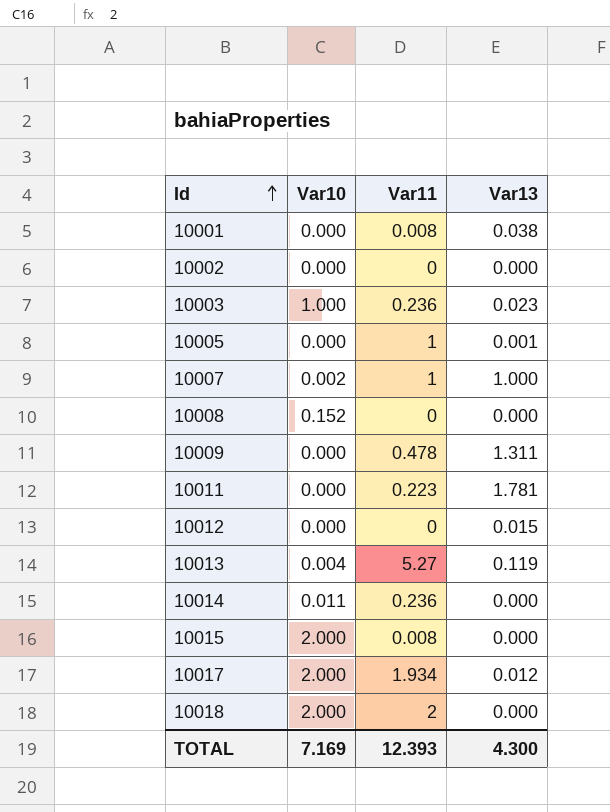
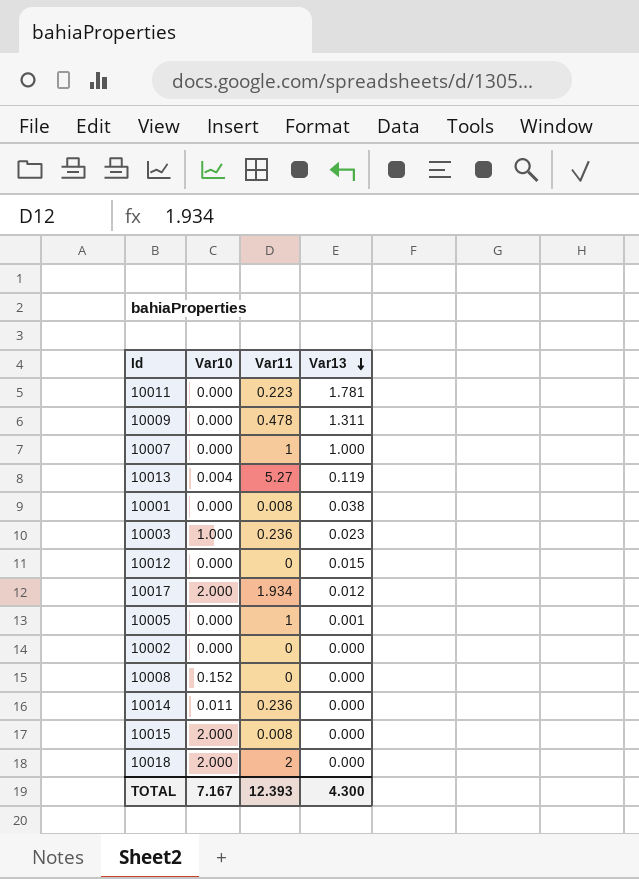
row order: Id ascending -> Var13 descending
10007 | Var10: 0.002 -> 0.000
TOTAL | Var10: 7.169 -> 7.167

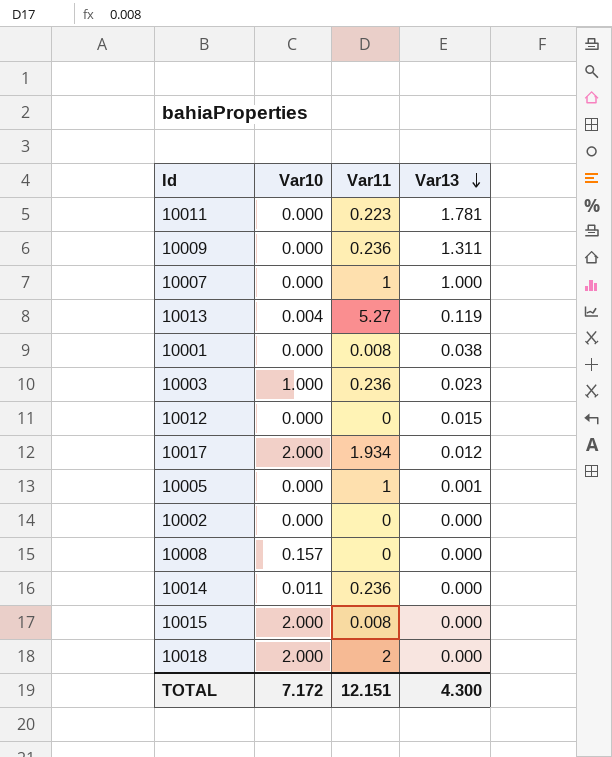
10009 | Var11: 0.478 -> 0.236
10008 | Var10: 0.152 -> 0.157
TOTAL | Var10: 7.167 -> 7.172
TOTAL | Var11: 12.393 -> 12.151

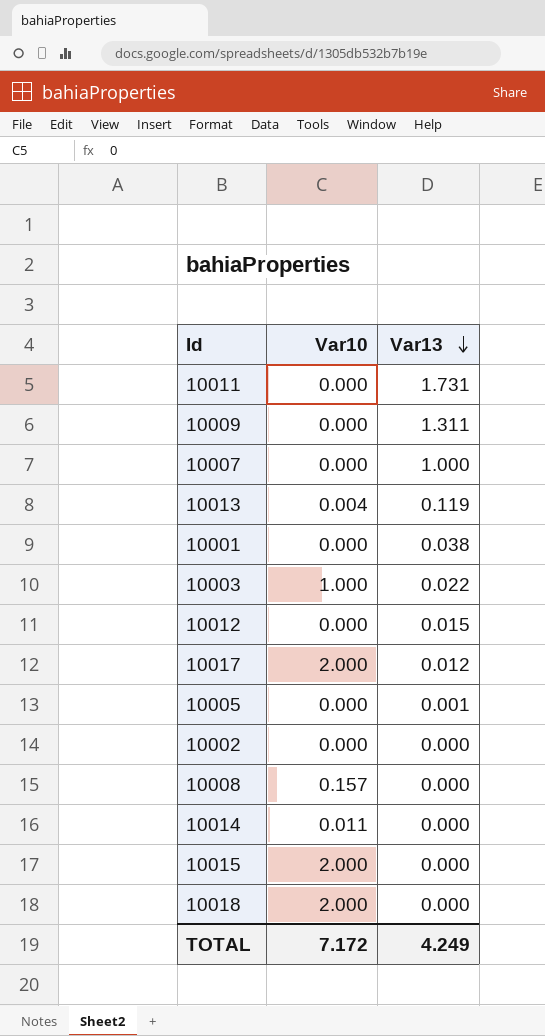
column Var11 | position: 3 -> none
10011 | Var13: 1.781 -> 1.731
10003 | Var13: 0.023 -> 0.022
TOTAL | Var13: 4.300 -> 4.249

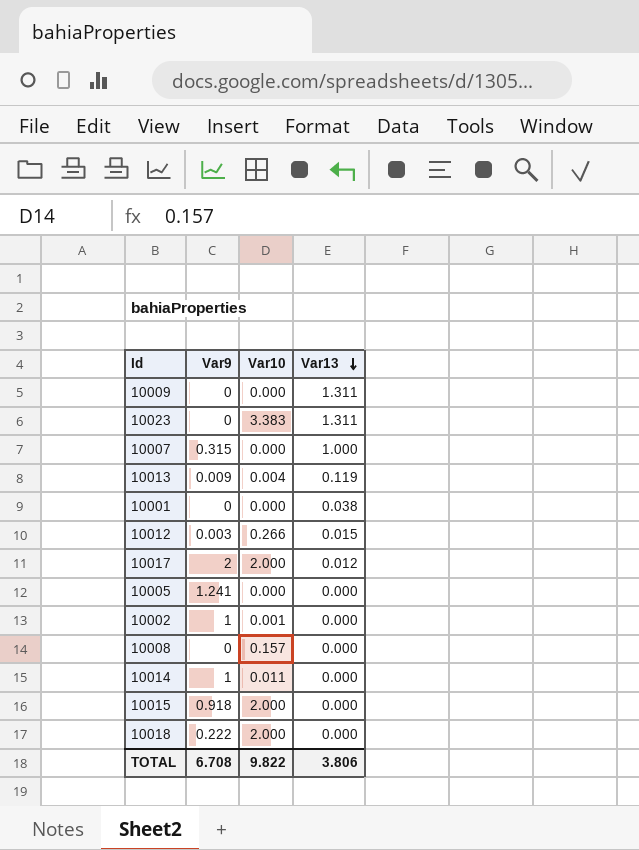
column Var9 | position: none -> 2
row 10011: 0.000 | 1.731 -> none
row 10003: 1.000 | 0.022 -> none
row 10023: none -> 0 | 3.383 | 1.311
10012 | Var10: 0.000 -> 0.266
10005 | Var13: 0.001 -> 0.000
10002 | Var10: 0.000 -> 0.001
TOTAL | Var10: 7.172 -> 9.822
TOTAL | Var13: 4.249 -> 3.806

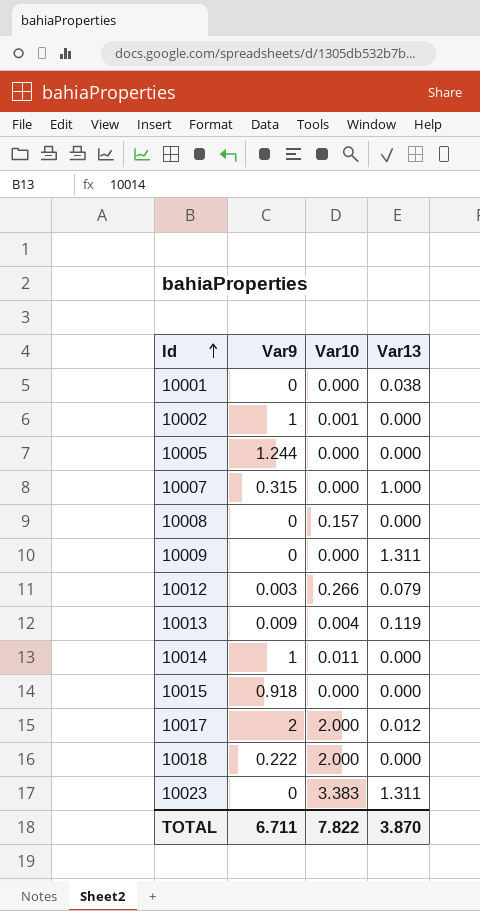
row order: Var13 descending -> Id ascending
10005 | Var9: 1.241 -> 1.244
10012 | Var13: 0.015 -> 0.079
10015 | Var10: 2.000 -> 0.000
TOTAL | Var9: 6.708 -> 6.711
TOTAL | Var10: 9.822 -> 7.822
TOTAL | Var13: 3.806 -> 3.870

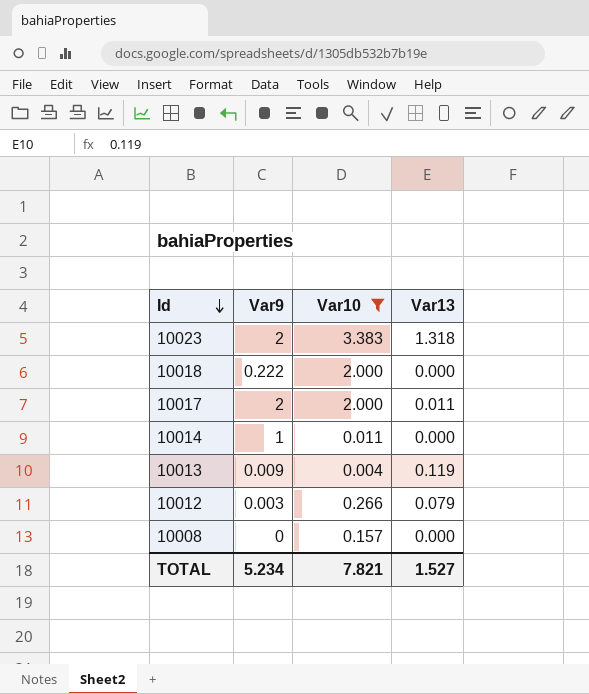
filter: none -> Var10 >= 0.004
row order: Id ascending -> Id descending
10023 | Var9: 0 -> 2
10023 | Var13: 1.311 -> 1.318
10017 | Var13: 0.012 -> 0.011
TOTAL | Var9: 6.711 -> 5.234
TOTAL | Var10: 7.822 -> 7.821
TOTAL | Var13: 3.870 -> 1.527

